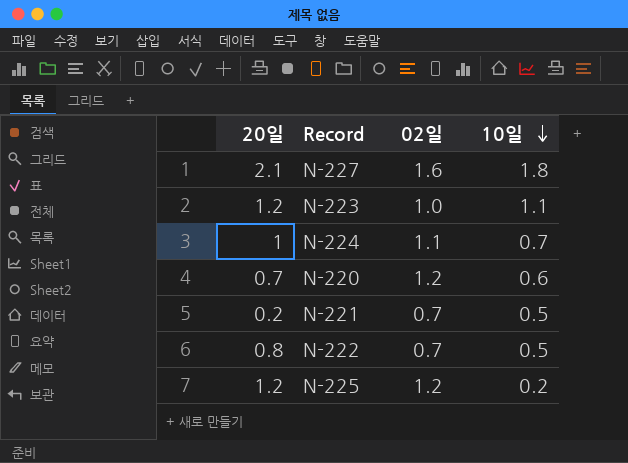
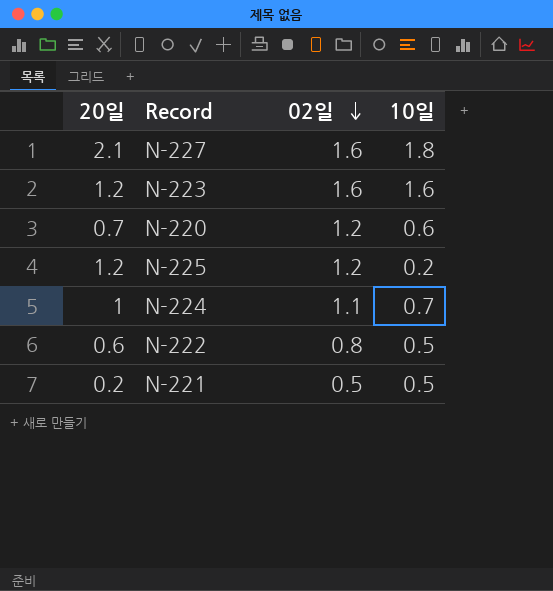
row order: 10일 descending -> 02일 descending
N-223 | 02일: 1.0 -> 1.6
N-223 | 10일: 1.1 -> 1.6
N-222 | 20일: 0.8 -> 0.6
N-222 | 02일: 0.7 -> 0.8
N-221 | 02일: 0.7 -> 0.5

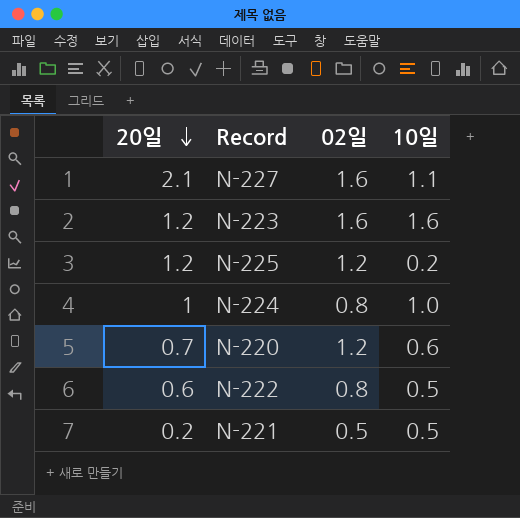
row order: 02일 descending -> 20일 descending
N-227 | 10일: 1.8 -> 1.1
N-224 | 02일: 1.1 -> 0.8
N-224 | 10일: 0.7 -> 1.0

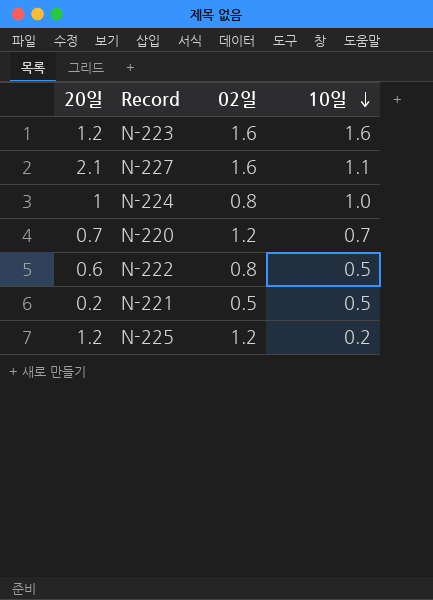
row order: 20일 descending -> 10일 descending
N-220 | 10일: 0.6 -> 0.7

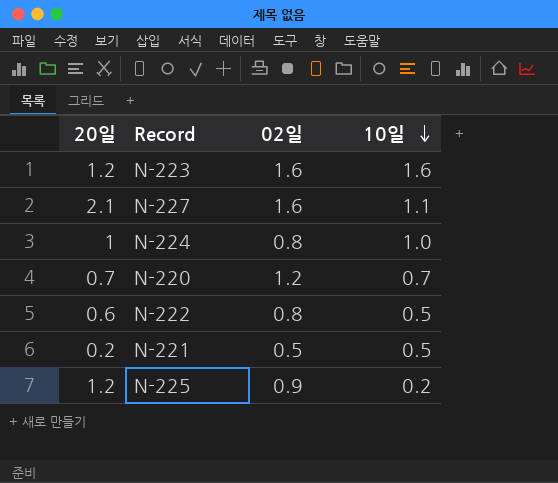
N-225 | 02일: 1.2 -> 0.9

